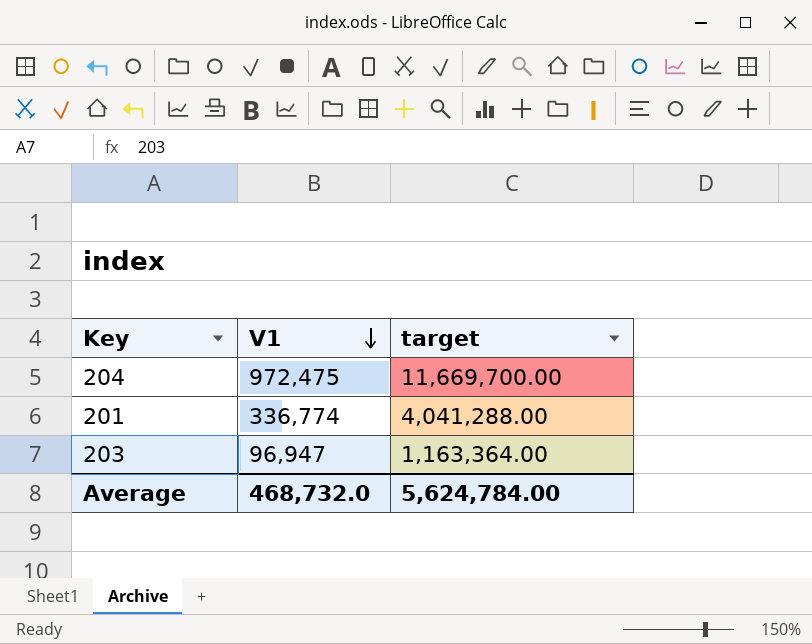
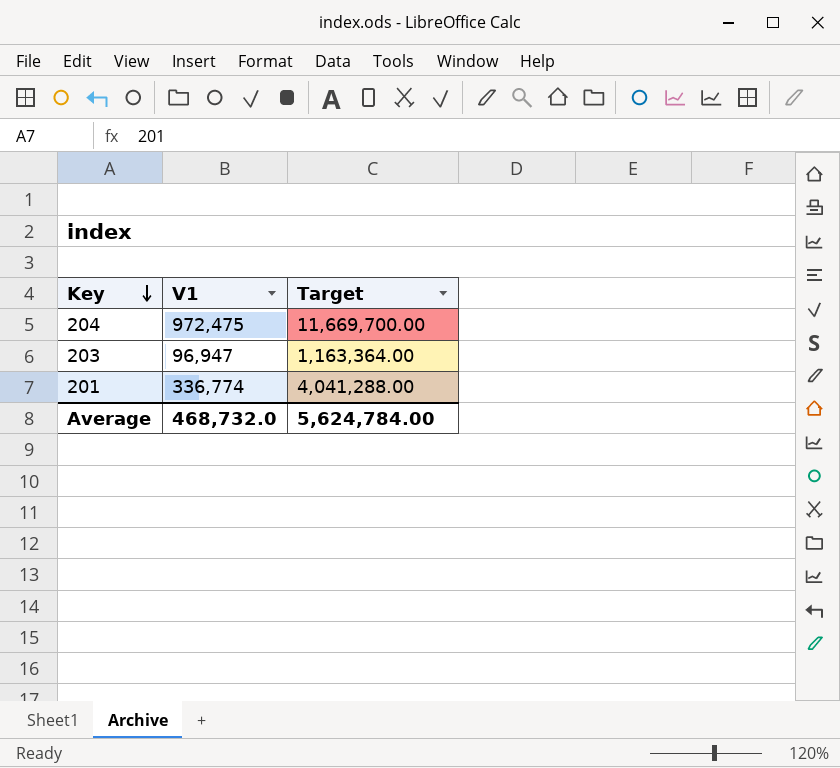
row order: V1 descending -> Key descending
column name: target -> Target

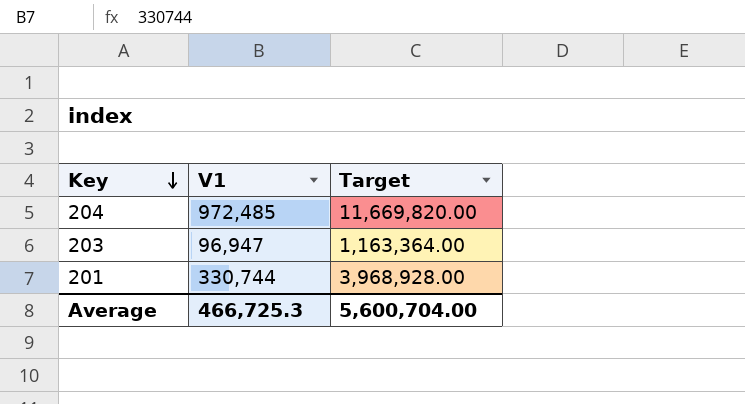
204 | V1: 972,475 -> 972,485
204 | Target: 11,669,700.00 -> 11,669,820.00
201 | V1: 336,774 -> 330,744
201 | Target: 4,041,288.00 -> 3,968,928.00
Average | V1: 468,732.0 -> 466,725.3
Average | Target: 5,624,784.00 -> 5,600,704.00

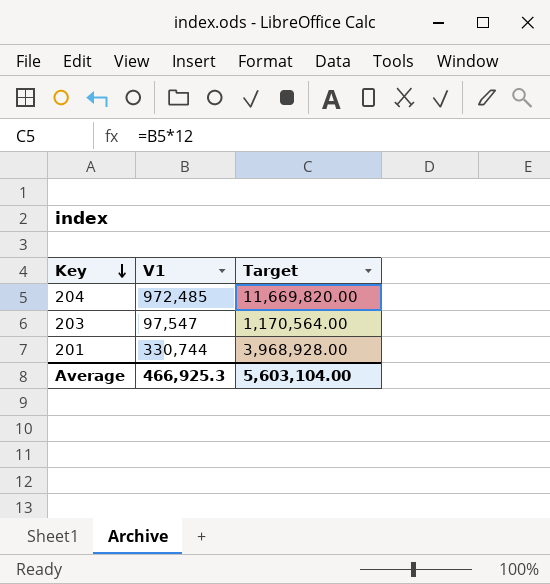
203 | V1: 96,947 -> 97,547
203 | Target: 1,163,364.00 -> 1,170,564.00
Average | V1: 466,725.3 -> 466,925.3
Average | Target: 5,600,704.00 -> 5,603,104.00

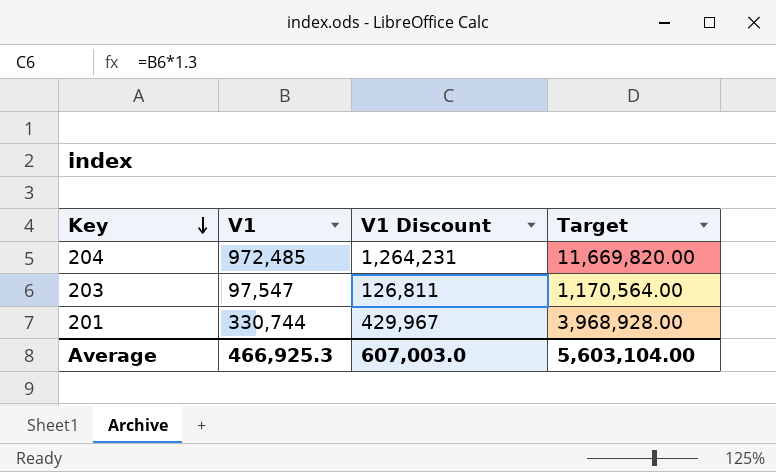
column V1 Discount | formula: none -> [V1] * 1.3

